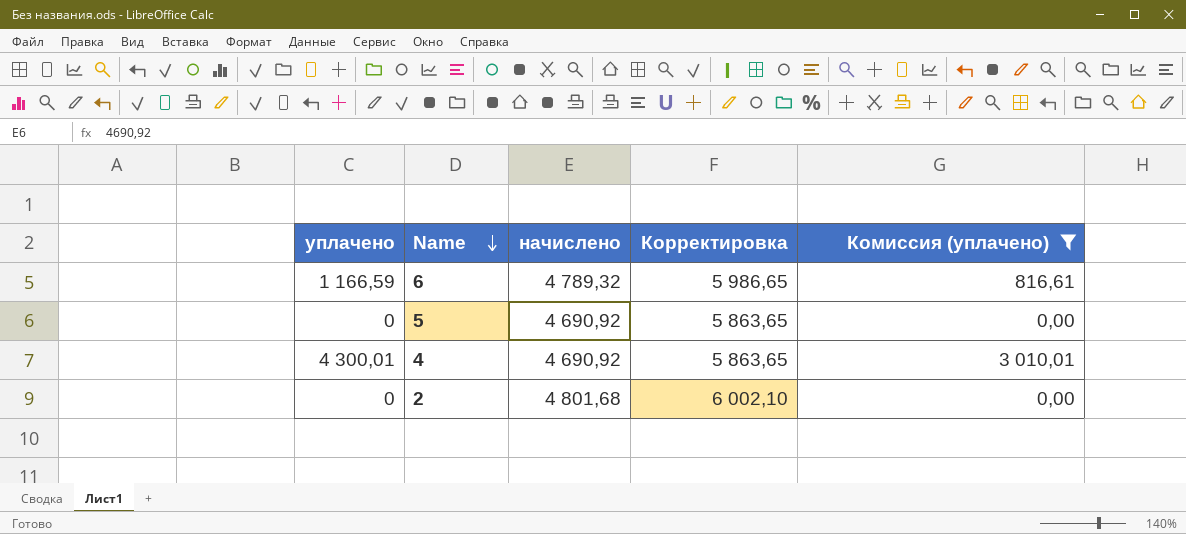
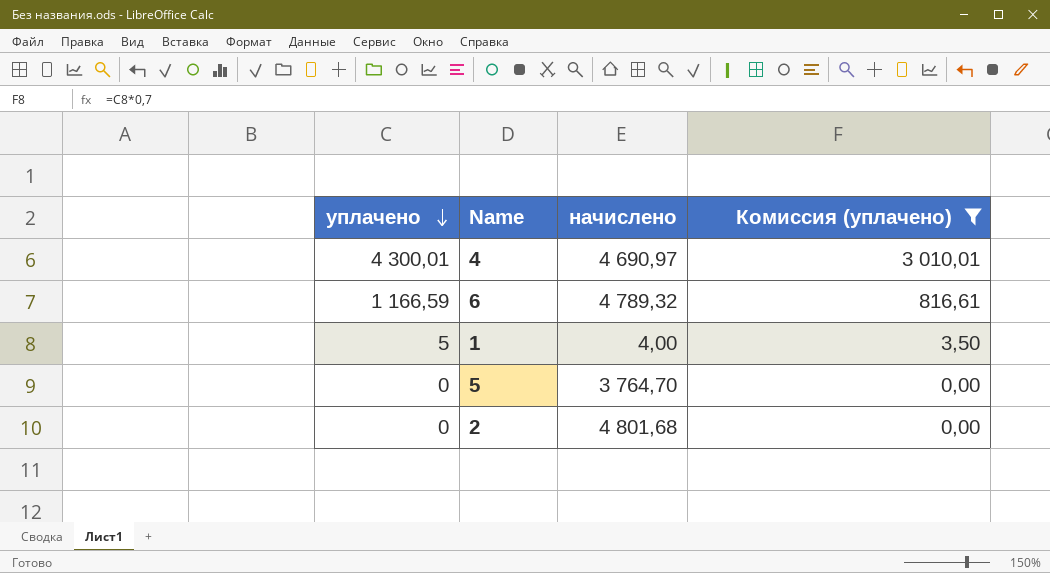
row order: Name descending -> уплачено descending
column Корректировка | formula: [начислено] * 1,25 -> none
4 | начислено: 4 690,92 -> 4 690,97
row 1: none -> 5 | 4,00 | 3,50
5 | начислено: 4 690,92 -> 3 764,70

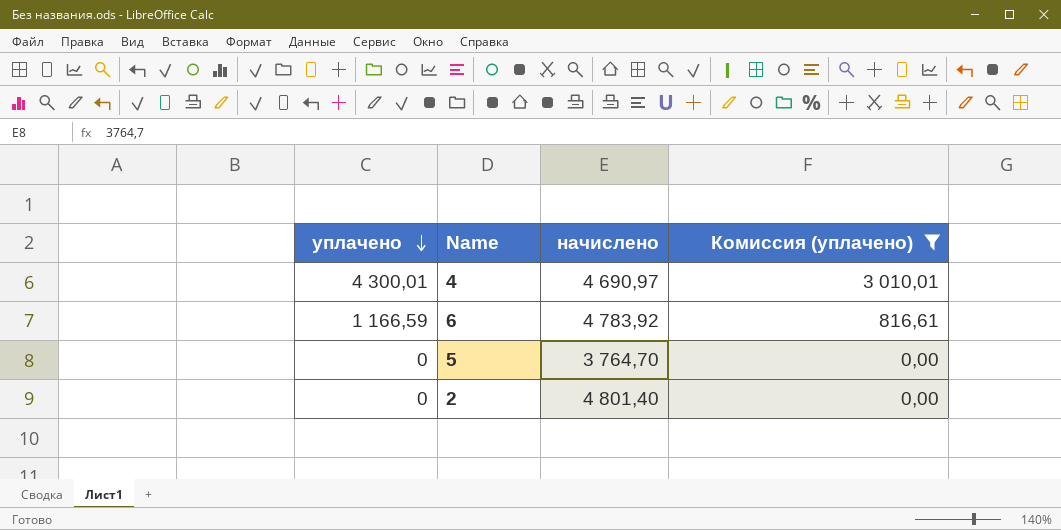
row 1: 5 | 4,00 | 3,50 -> none
6 | начислено: 4 789,32 -> 4 783,92
2 | начислено: 4 801,68 -> 4 801,40

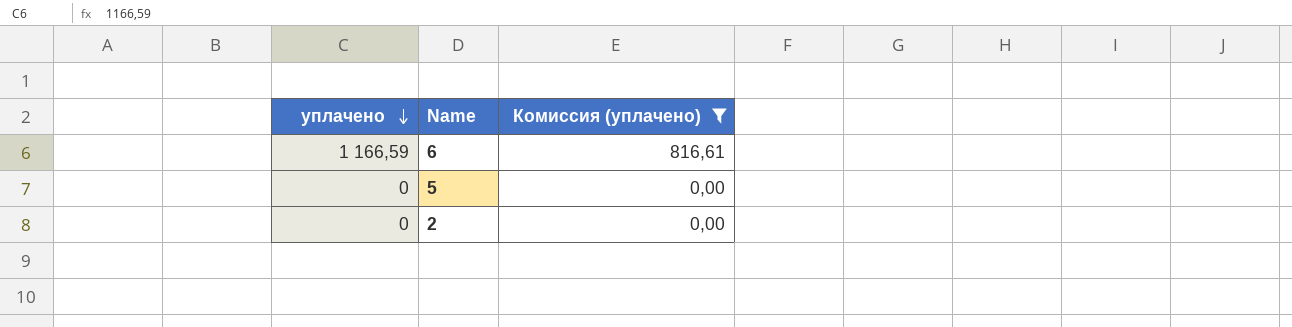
column начислено | position: 3 -> none
row 4: 4 300,01 | 4 690,97 | 3 010,01 -> none

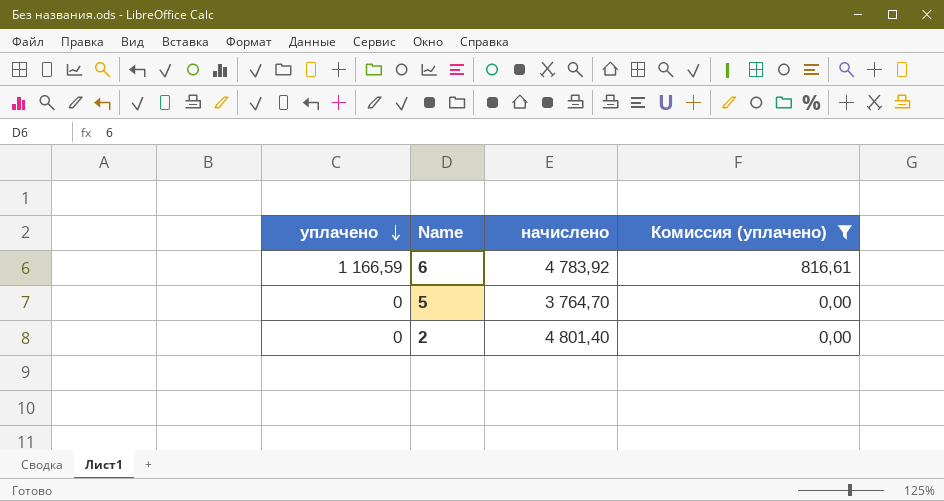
column начислено | position: none -> 3

